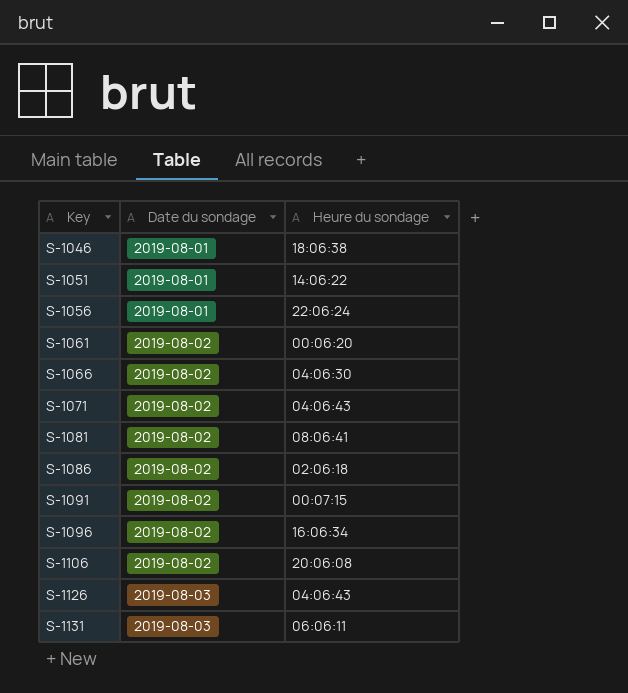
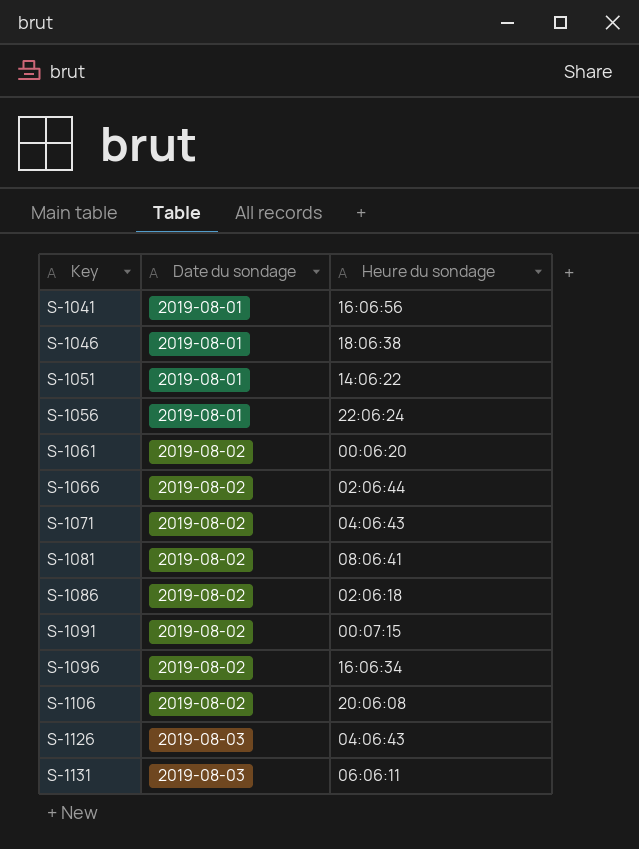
row S-1041: none -> 2019-08-01 | 16:06:56
S-1066 | Heure du sondage: 04:06:30 -> 02:06:44

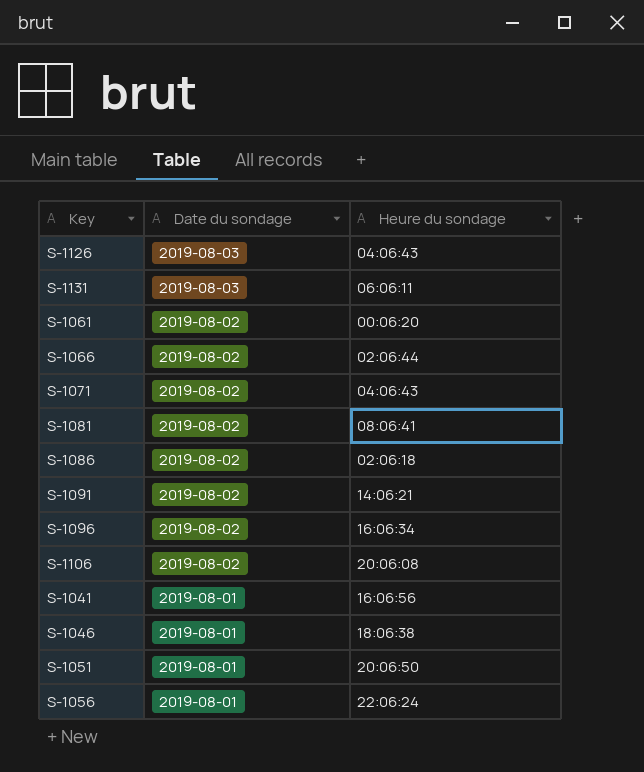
row order: Key ascending -> Date du sondage descending
S-1091 | Heure du sondage: 00:07:15 -> 14:06:21
S-1051 | Heure du sondage: 14:06:22 -> 20:06:50

